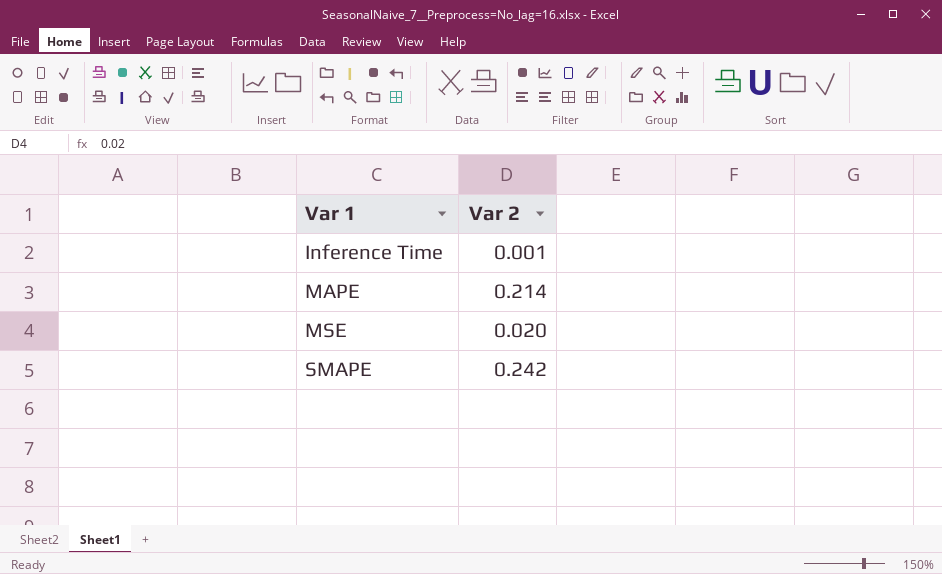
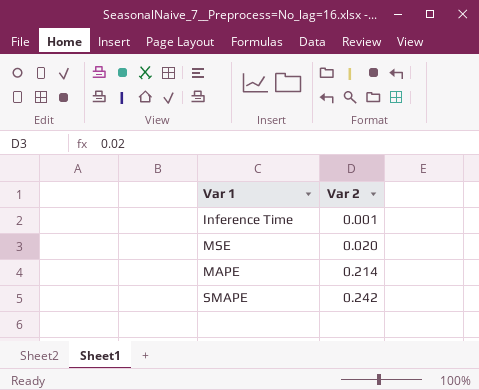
row order: Var 1 ascending -> Var 2 ascending

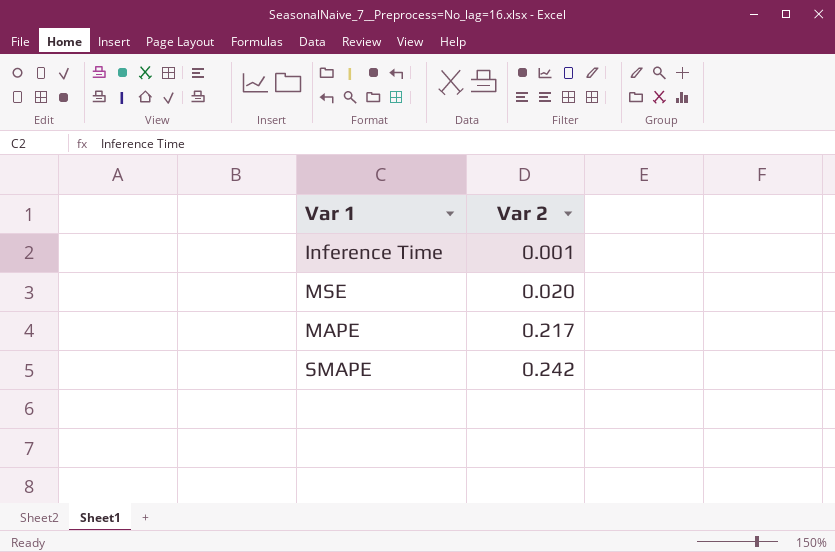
MAPE | Var 2: 0.214 -> 0.217

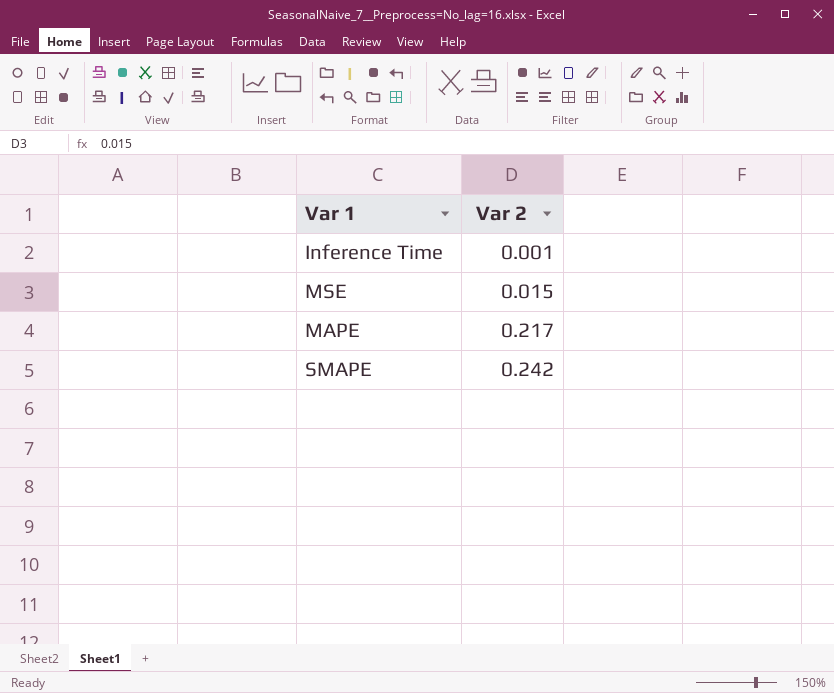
MSE | Var 2: 0.020 -> 0.015

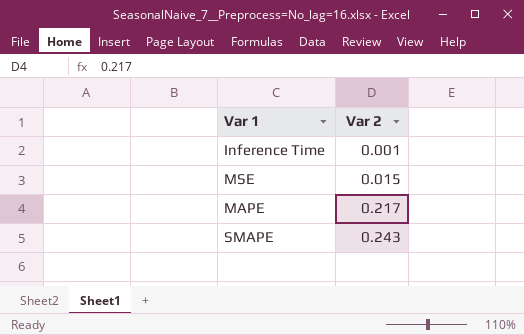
SMAPE | Var 2: 0.242 -> 0.243

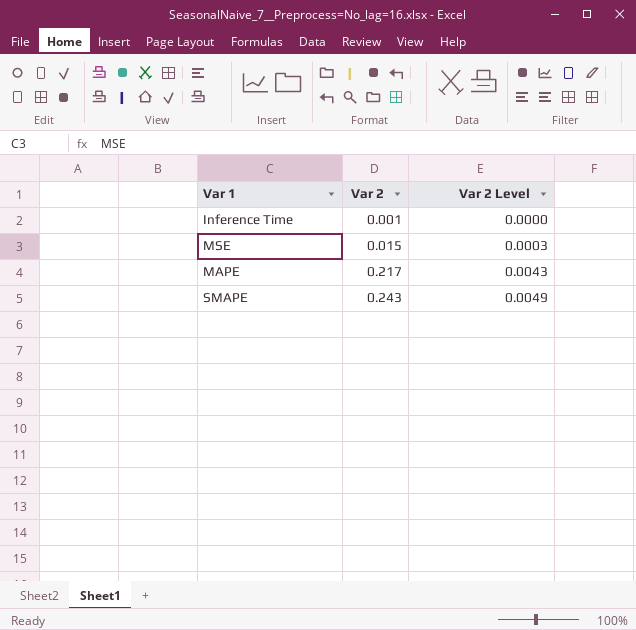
column Var 2 Level | formula: none -> [Var 2] * 0.02

